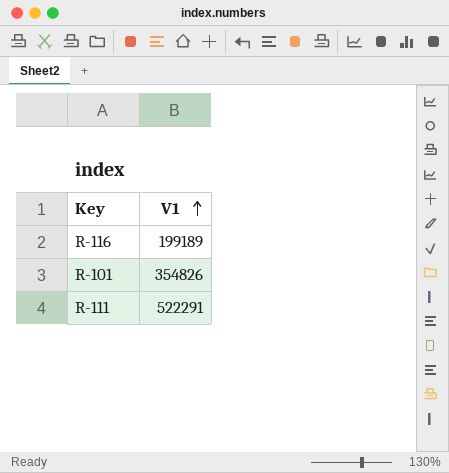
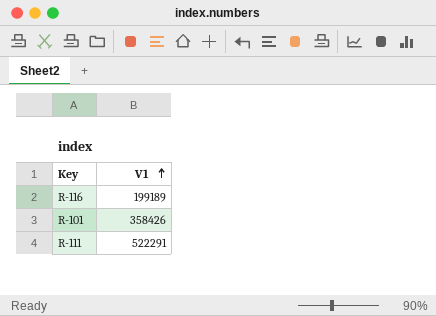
R-101 | V1: 354826 -> 358426

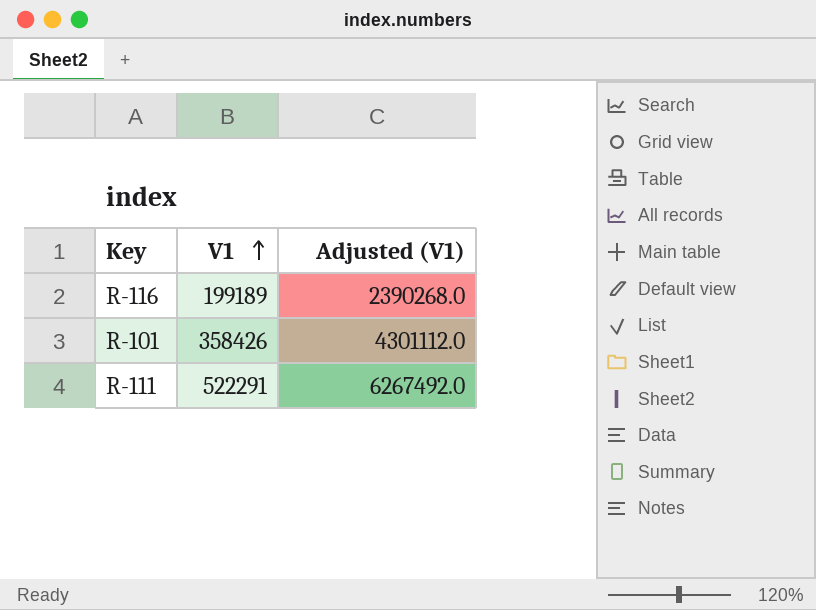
column Adjusted (V1) | formula: none -> [V1] * 12

